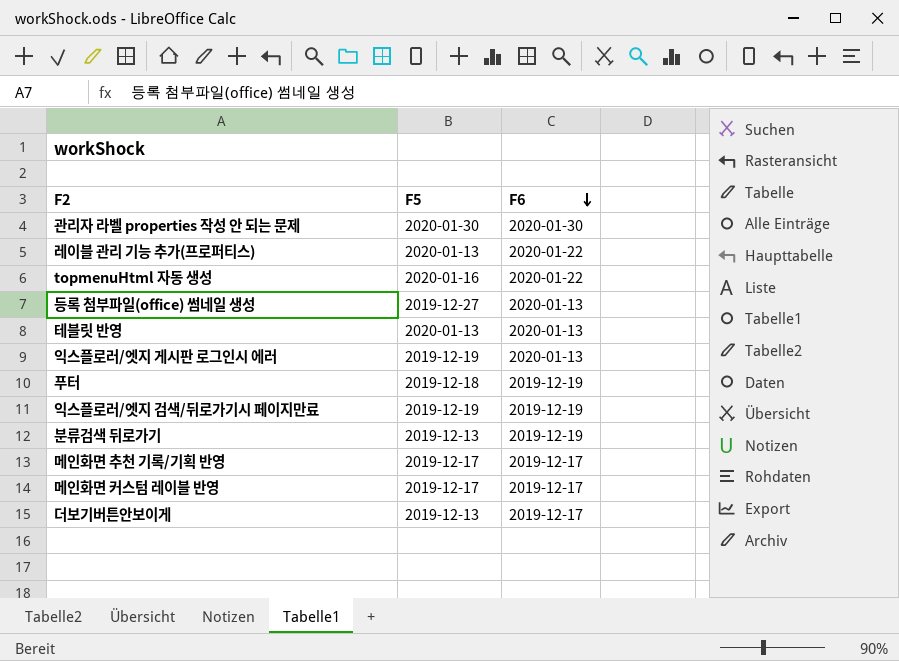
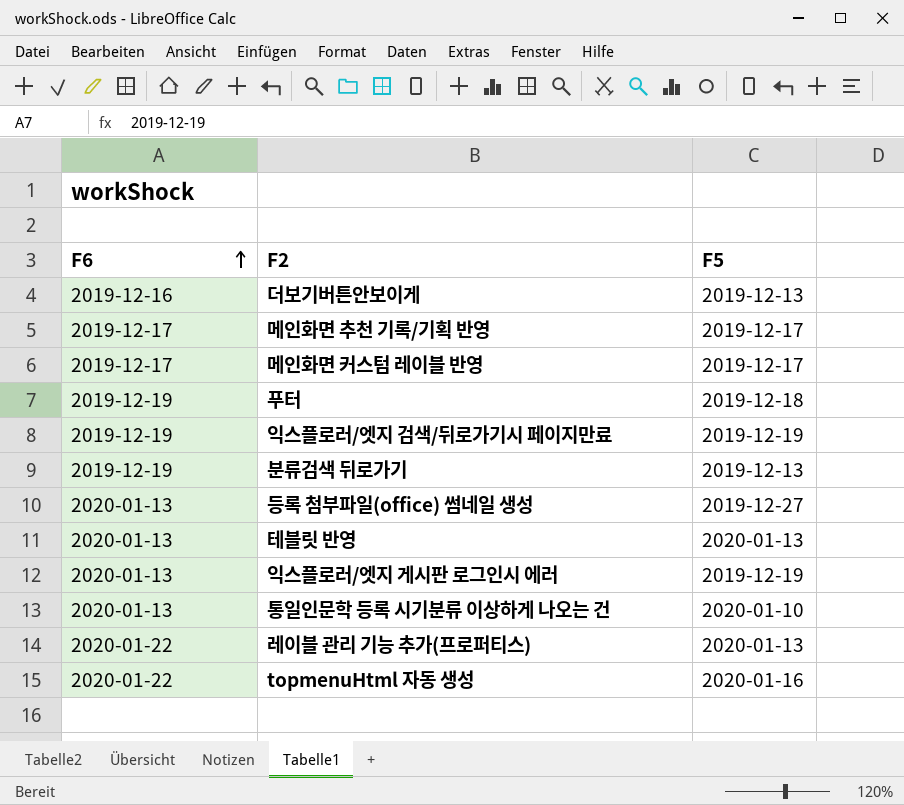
row order: F6 descending -> F6 ascending
column F6 | position: 3 -> 1
row 관리자 라벨 properties 작성 안 되는 문제: 2020-01-30 | 2020-01-30 -> none
더보기버튼안보이게 | F6: 2019-12-17 -> 2019-12-16
row 통일인문학 등록 시기분류 이상하게 나오는 건: none -> 2020-01-13 | 2020-01-10

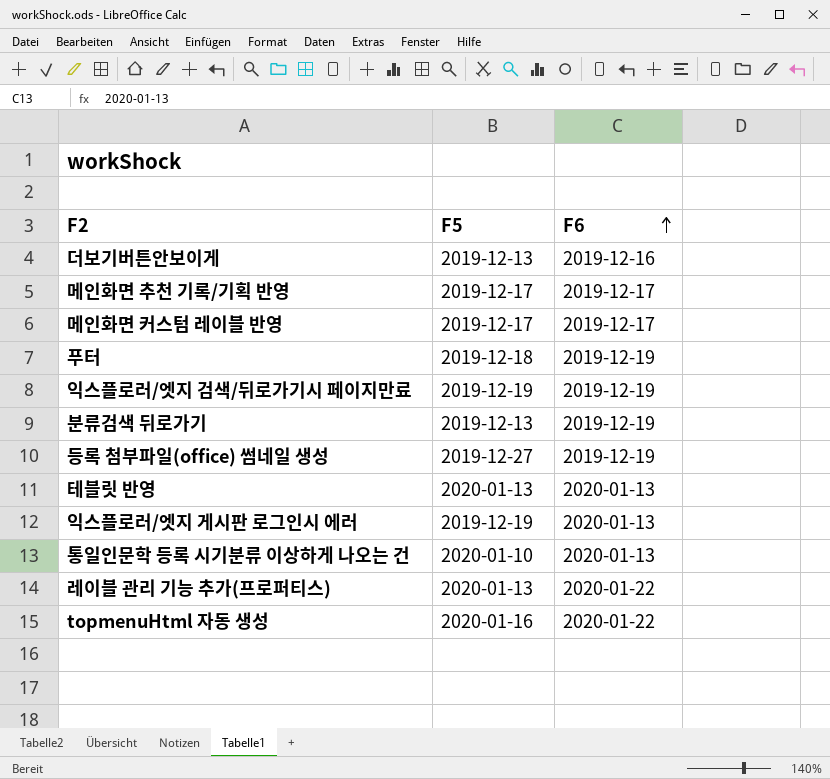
column F6 | position: 1 -> 3
등록 첨부파일(office) 썸네일 생성 | F6: 2020-01-13 -> 2019-12-19

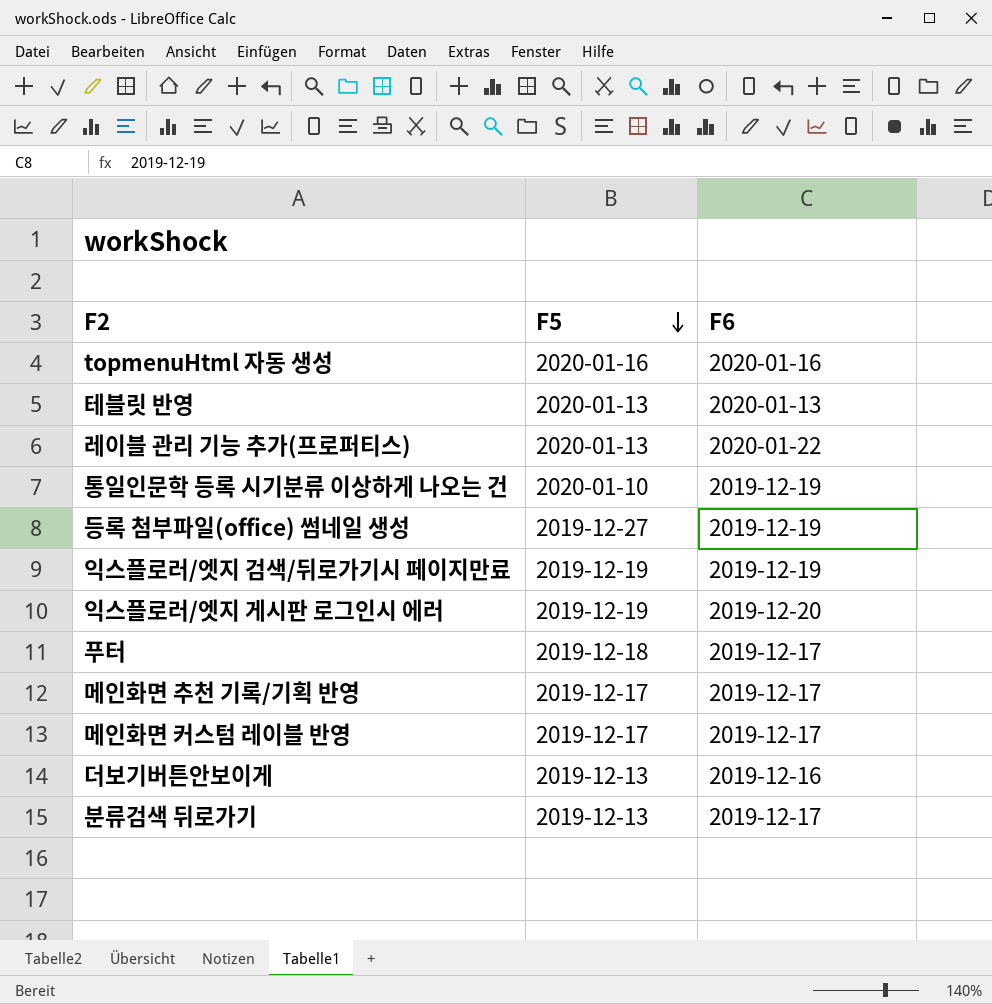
row order: F6 ascending -> F5 descending
topmenuHtml 자동 생성 | F6: 2020-01-22 -> 2020-01-16
통일인문학 등록 시기분류 이상하게 나오는 건 | F6: 2020-01-13 -> 2019-12-19
익스플로러/엣지 게시판 로그인시 에러 | F6: 2020-01-13 -> 2019-12-20
푸터 | F6: 2019-12-19 -> 2019-12-17
분류검색 뒤로가기 | F6: 2019-12-19 -> 2019-12-17

